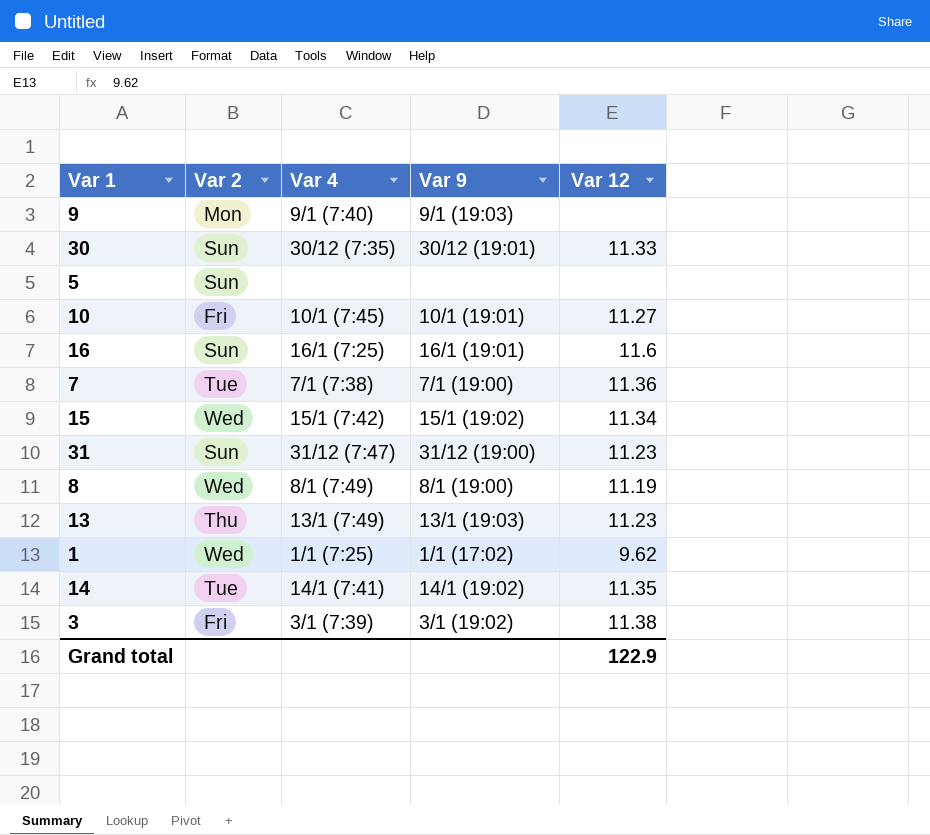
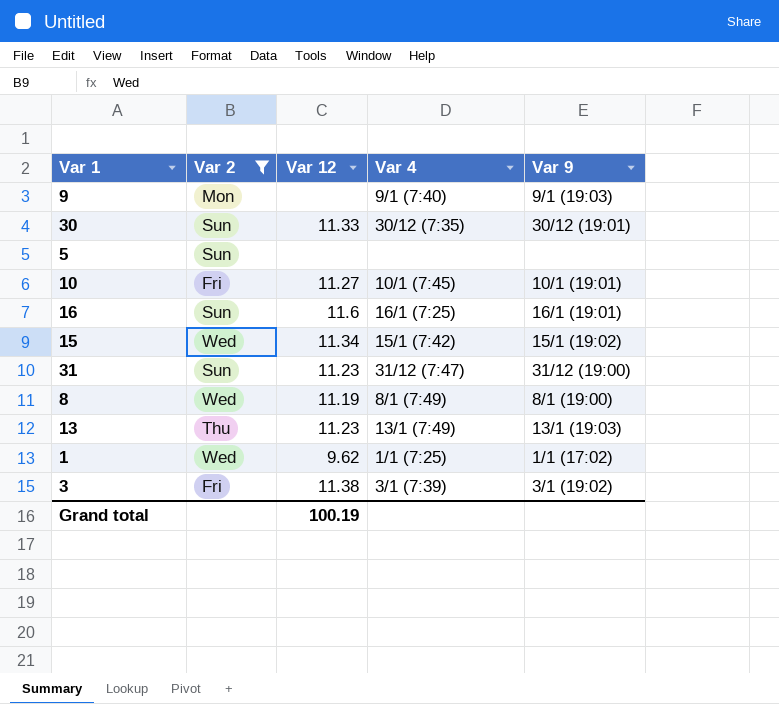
filter: none -> Var 2 != Tue
column Var 12 | position: 5 -> 3
Grand total | Var 12: 122.9 -> 100.19

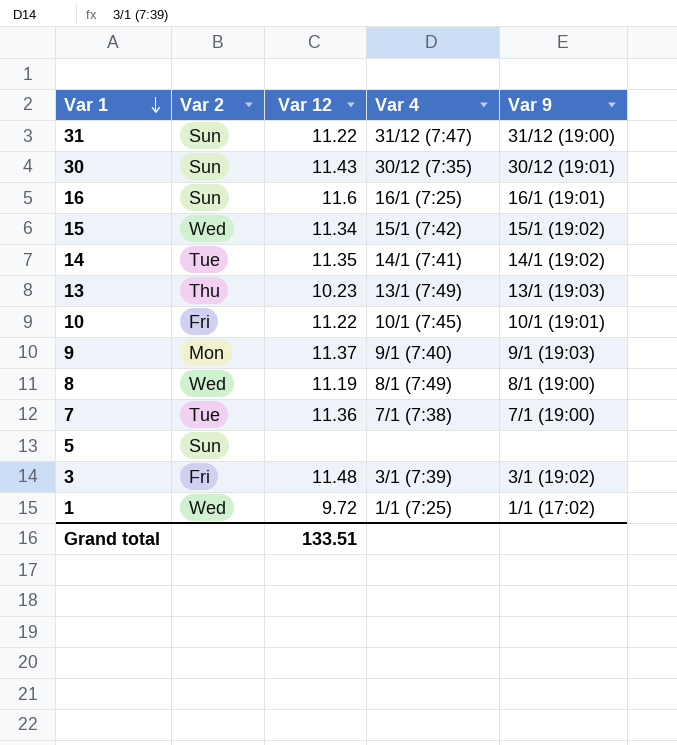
filter: Var 2 != Tue -> none
row order: none -> Var 1 descending
31 | Var 12: 11.23 -> 11.22
30 | Var 12: 11.33 -> 11.43
13 | Var 12: 11.23 -> 10.23
10 | Var 12: 11.27 -> 11.22
9 | Var 12: none -> 11.37
3 | Var 12: 11.38 -> 11.48
1 | Var 12: 9.62 -> 9.72
Grand total | Var 12: 100.19 -> 133.51

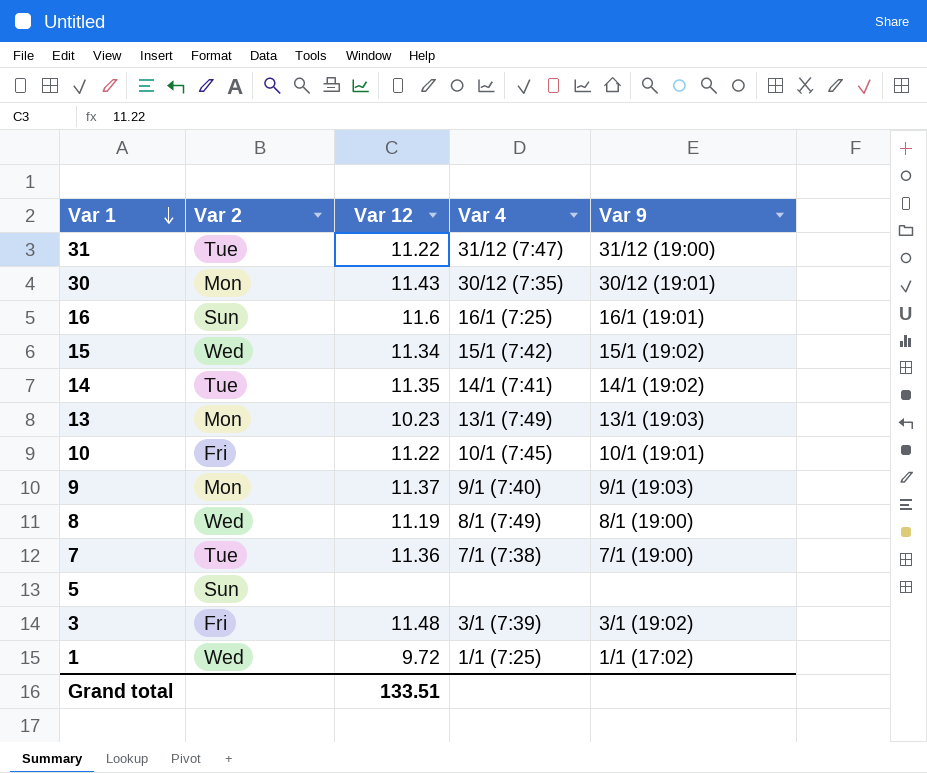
31 | Var 2: Sun -> Tue
30 | Var 2: Sun -> Mon
13 | Var 2: Thu -> Mon

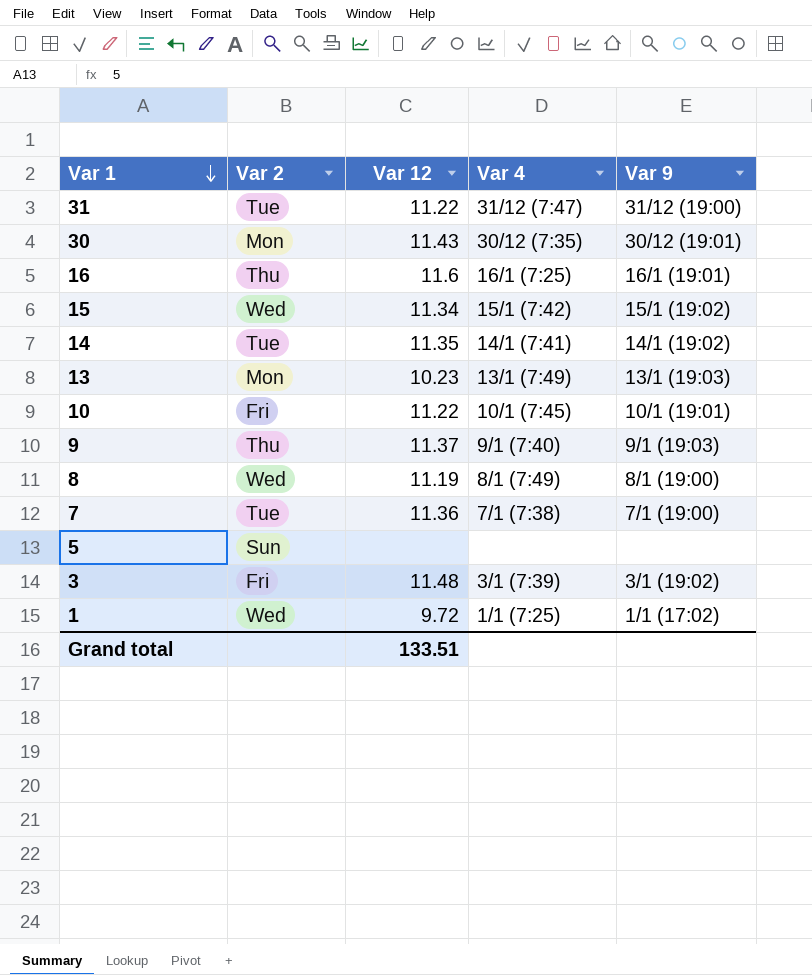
16 | Var 2: Sun -> Thu
9 | Var 2: Mon -> Thu

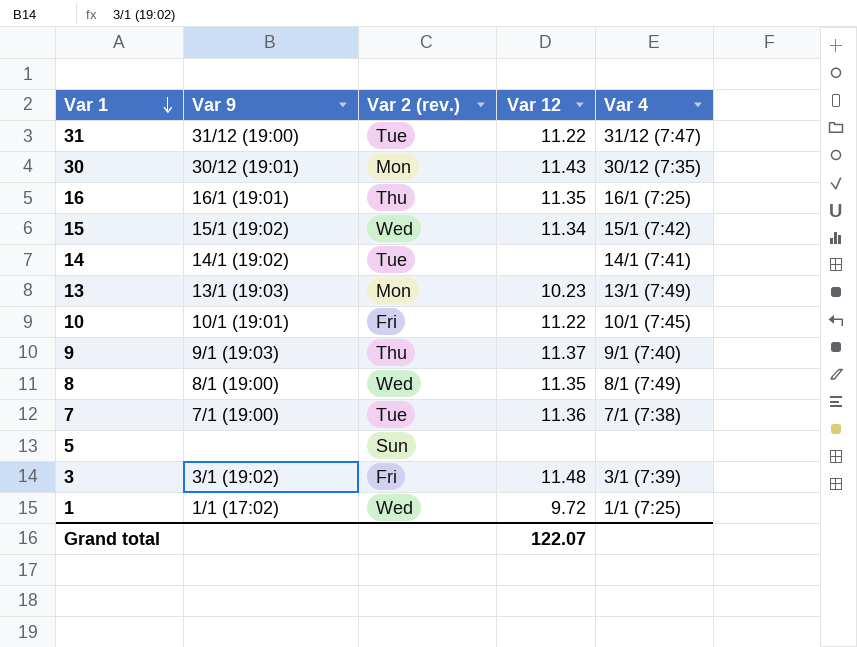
column Var 9 | position: 5 -> 2
column name: Var 2 -> Var 2 (rev.)
16 | Var 12: 11.6 -> 11.35
14 | Var 12: 11.35 -> none
8 | Var 12: 11.19 -> 11.35
Grand total | Var 12: 133.51 -> 122.07

